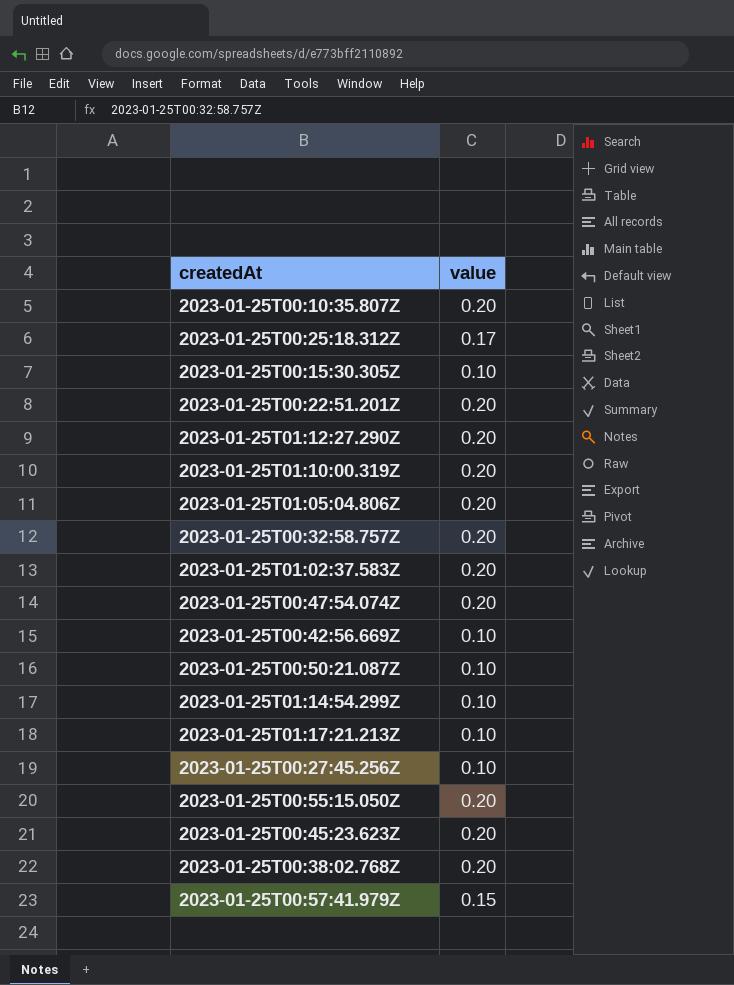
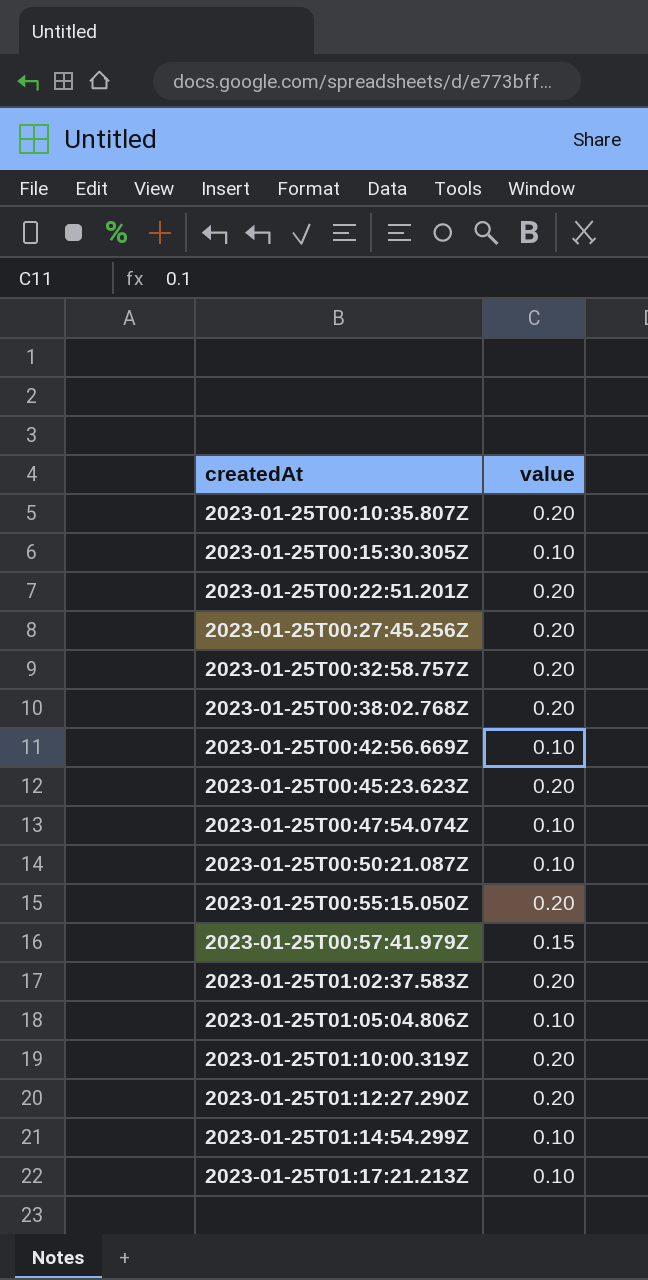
row order: none -> createdAt ascending
row 2023-01-25T00:25:18.312Z: 0.17 -> none
2023-01-25T00:27:45.256Z | value: 0.10 -> 0.20
2023-01-25T00:47:54.074Z | value: 0.20 -> 0.10
2023-01-25T01:05:04.806Z | value: 0.20 -> 0.10

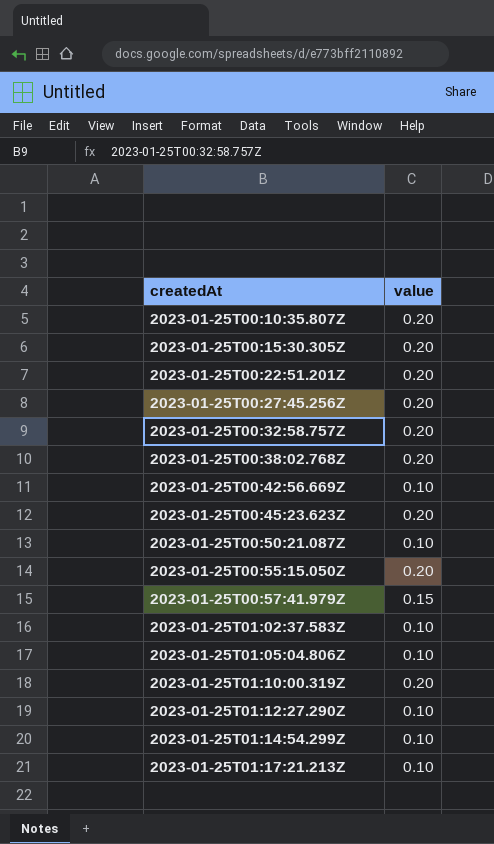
row 2023-01-25T00:47:54.074Z: 0.10 -> none
2023-01-25T00:15:30.305Z | value: 0.10 -> 0.20
2023-01-25T01:02:37.583Z | value: 0.20 -> 0.10
2023-01-25T01:12:27.290Z | value: 0.20 -> 0.10

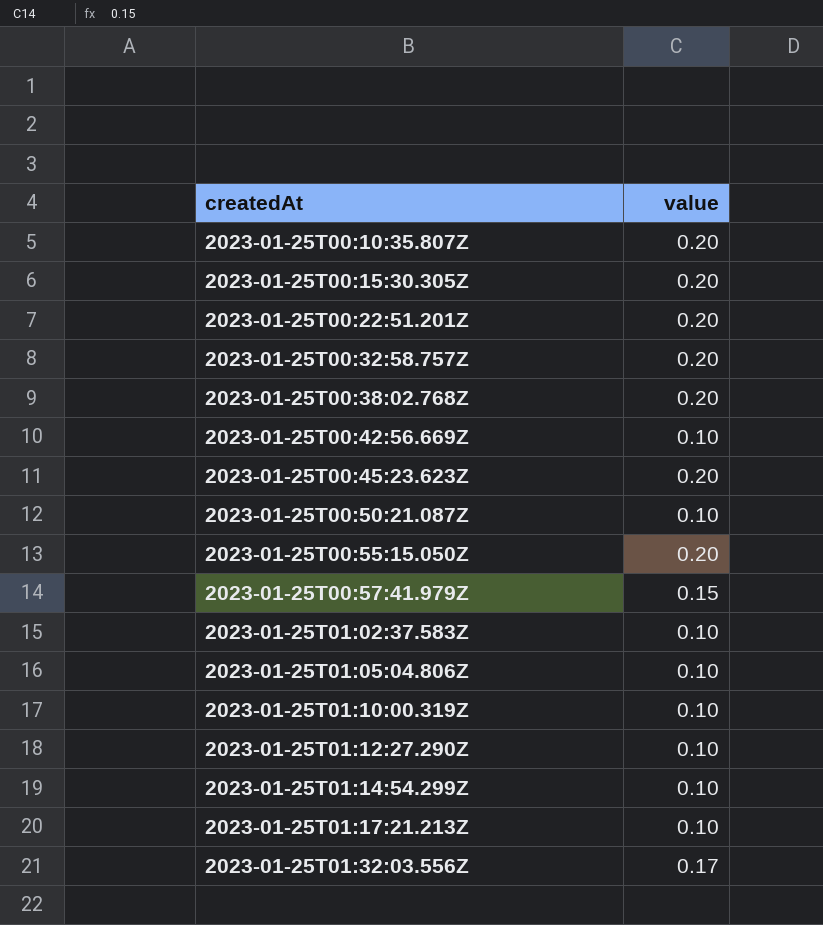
row 2023-01-25T00:27:45.256Z: 0.20 -> none
2023-01-25T01:10:00.319Z | value: 0.20 -> 0.10
row 2023-01-25T01:32:03.556Z: none -> 0.17

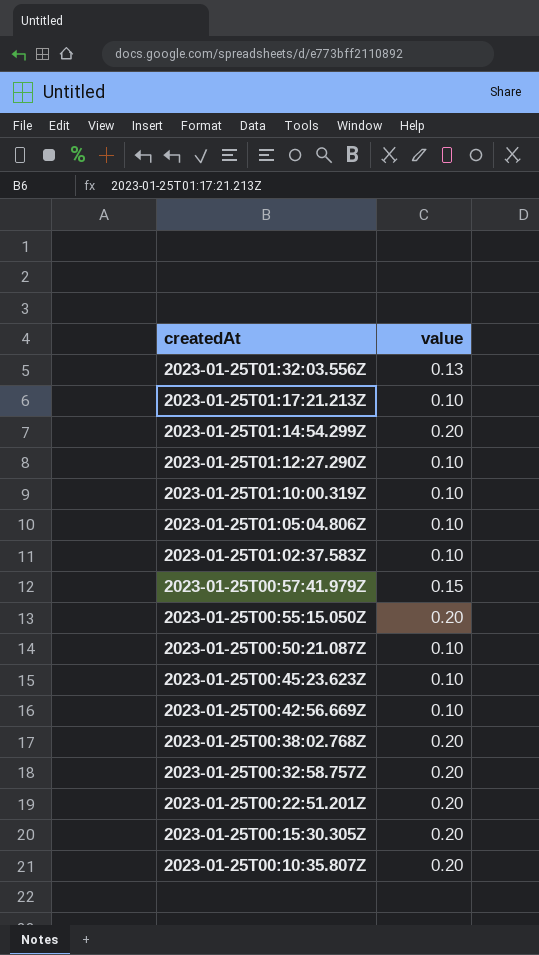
row order: createdAt ascending -> createdAt descending
2023-01-25T01:32:03.556Z | value: 0.17 -> 0.13
2023-01-25T01:14:54.299Z | value: 0.10 -> 0.20
2023-01-25T00:45:23.623Z | value: 0.20 -> 0.10

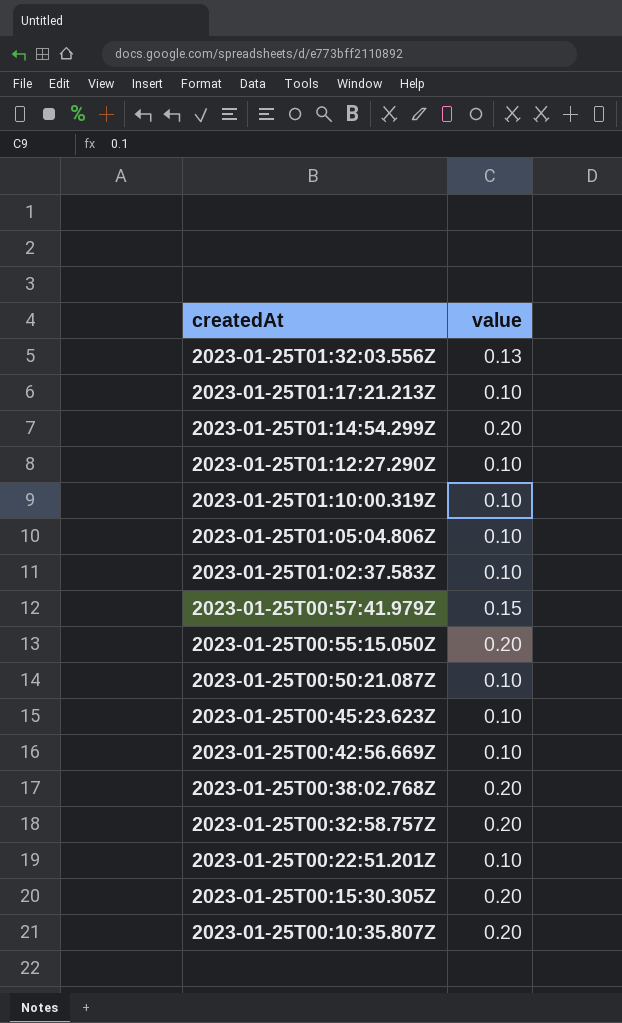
2023-01-25T00:22:51.201Z | value: 0.20 -> 0.10

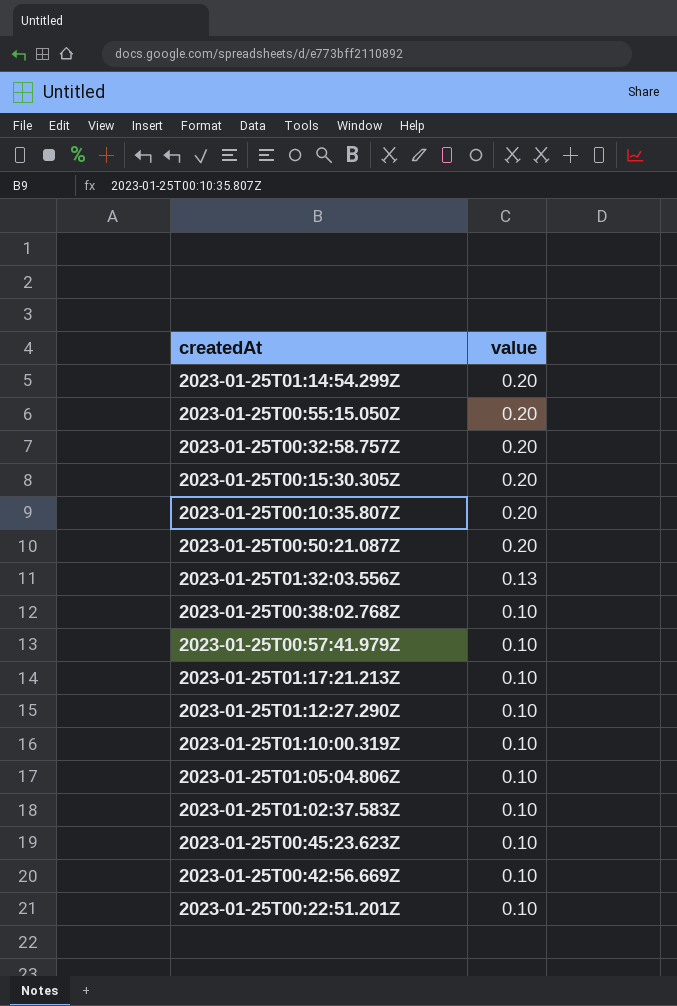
row order: createdAt descending -> value descending
2023-01-25T00:50:21.087Z | value: 0.10 -> 0.20
2023-01-25T00:38:02.768Z | value: 0.20 -> 0.10
2023-01-25T00:57:41.979Z | value: 0.15 -> 0.10

